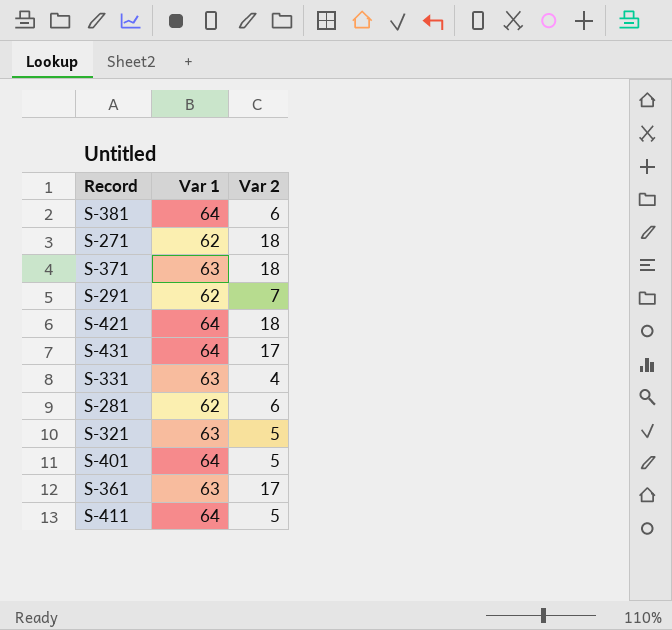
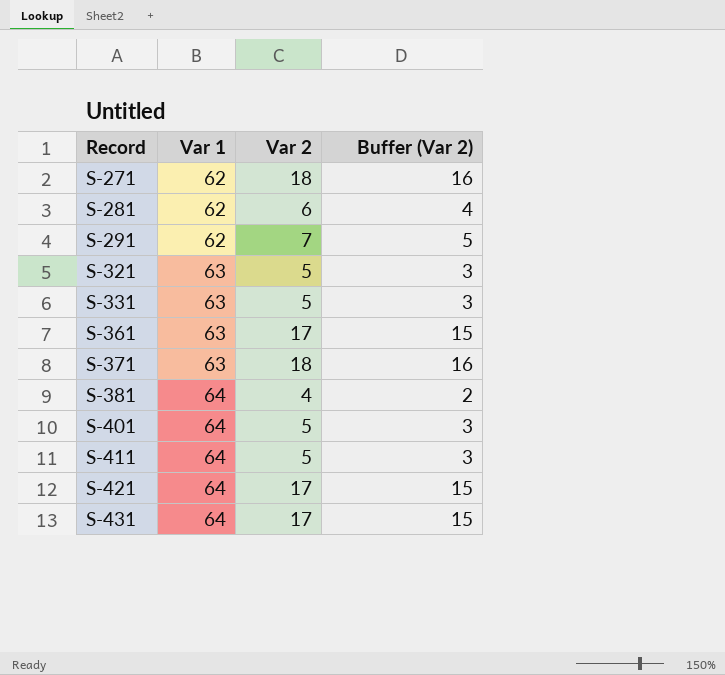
row order: none -> Record ascending
column Buffer (Var 2) | formula: none -> [Var 2] - 2
S-331 | Var 2: 4 -> 5
S-381 | Var 2: 6 -> 4
S-421 | Var 2: 18 -> 17

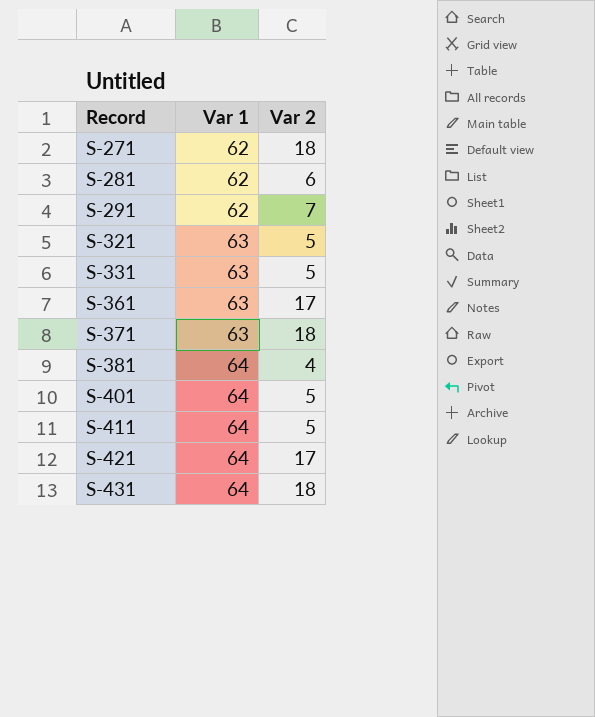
column Buffer (Var 2) | formula: [Var 2] - 2 -> none
S-431 | Var 2: 17 -> 18

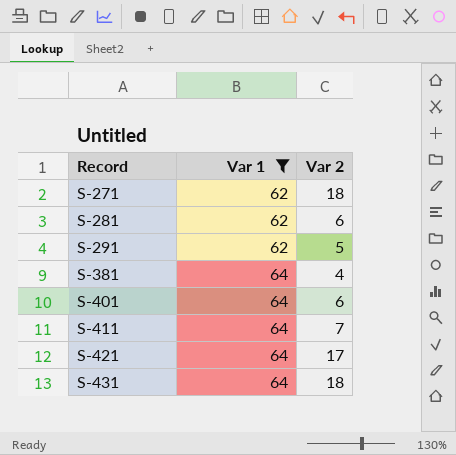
filter: none -> Var 1 != 63
S-291 | Var 2: 7 -> 5
S-401 | Var 2: 5 -> 6
S-411 | Var 2: 5 -> 7

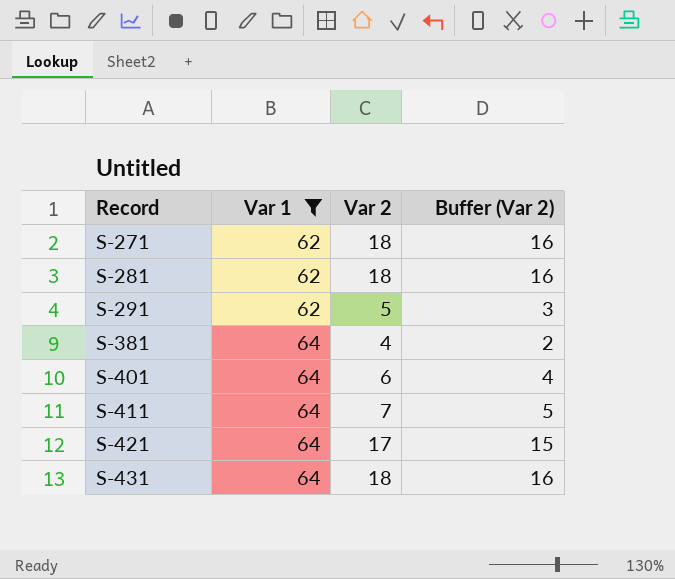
column Buffer (Var 2) | formula: none -> [Var 2] - 2
S-281 | Var 2: 6 -> 18

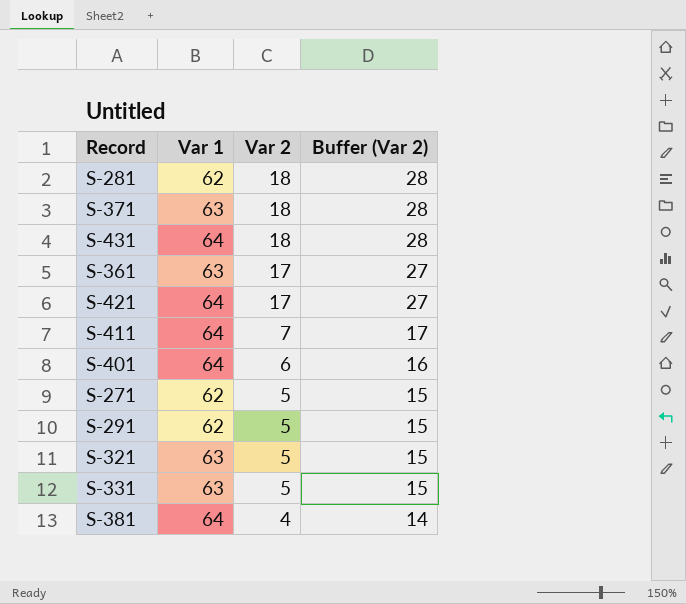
filter: Var 1 != 63 -> none
row order: Record ascending -> Var 2 descending
column Buffer (Var 2) | formula: [Var 2] - 2 -> [Var 2] + 10
S-271 | Var 2: 18 -> 5

